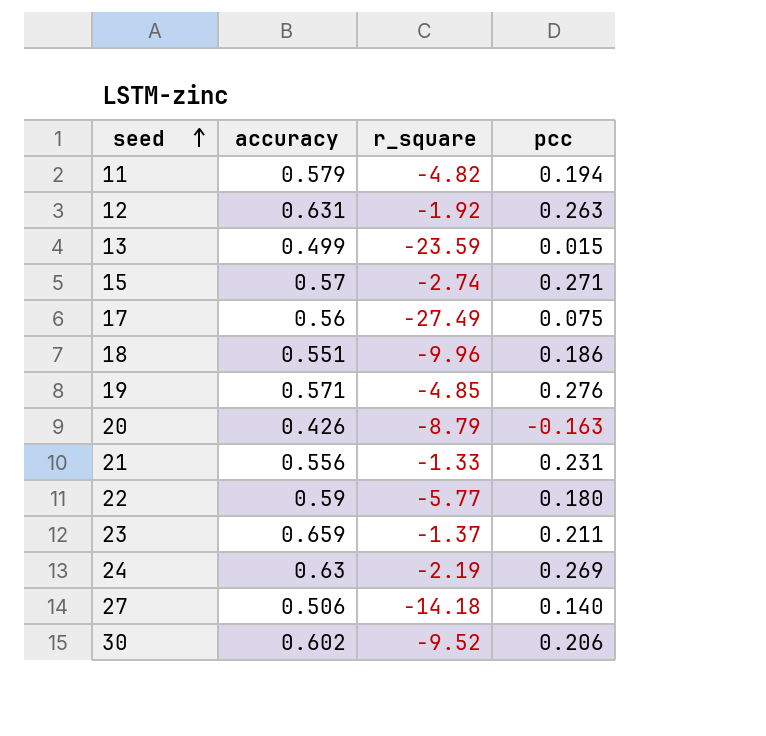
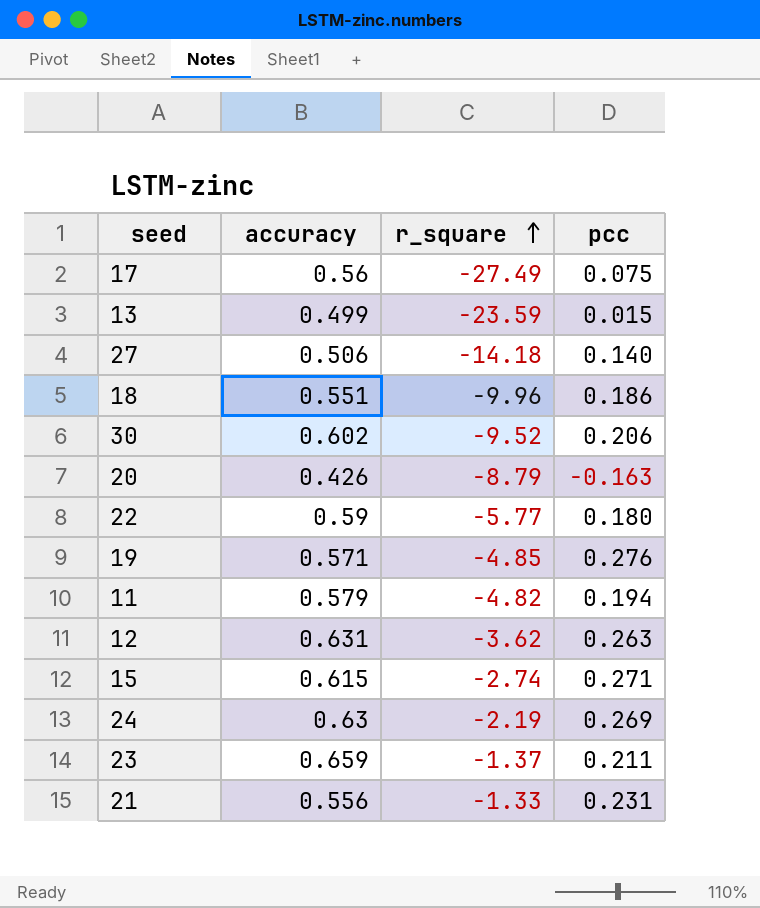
row order: seed ascending -> r_square ascending
12 | r_square: -1.92 -> -3.62
15 | accuracy: 0.57 -> 0.615

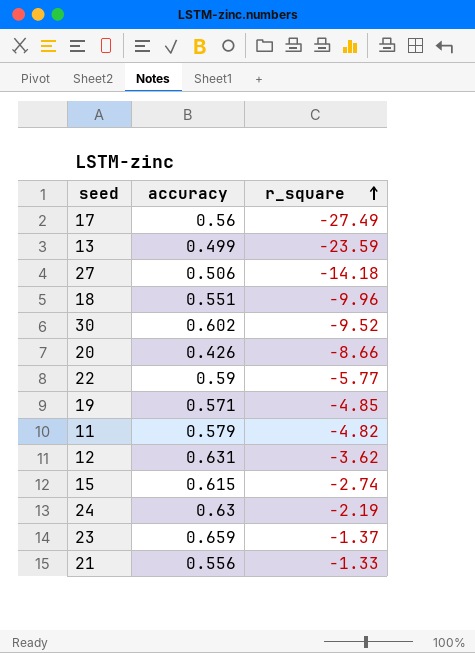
column pcc | position: 4 -> none
20 | r_square: -8.79 -> -8.66

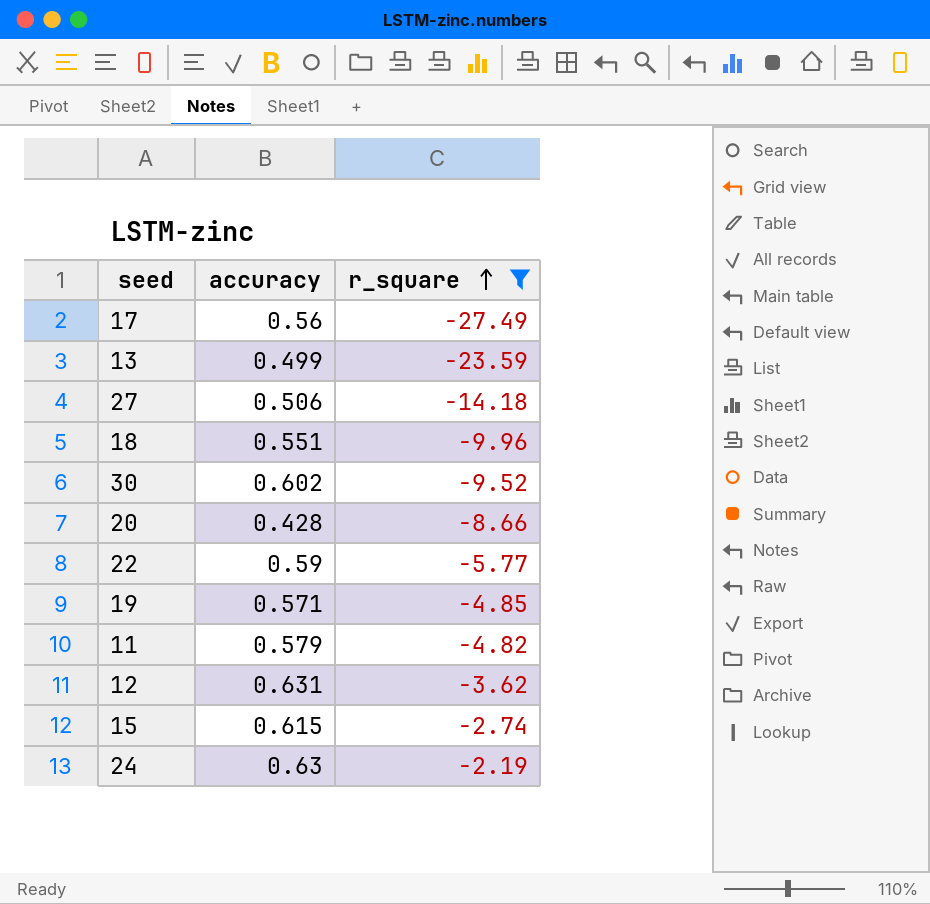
filter: none -> r_square <= -2.19
20 | accuracy: 0.426 -> 0.428

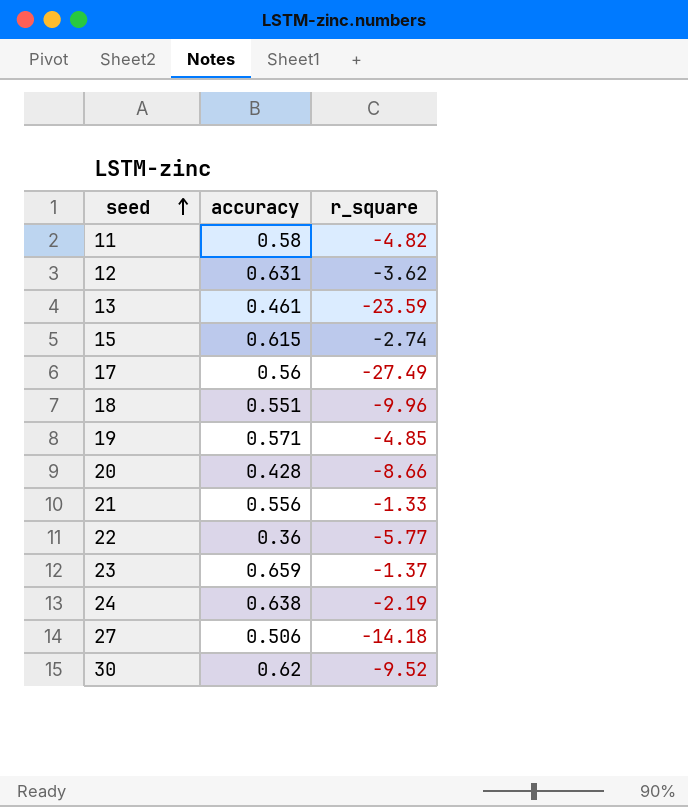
filter: r_square <= -2.19 -> none
row order: r_square ascending -> seed ascending
11 | accuracy: 0.579 -> 0.58
13 | accuracy: 0.499 -> 0.461
22 | accuracy: 0.59 -> 0.36
24 | accuracy: 0.63 -> 0.638
30 | accuracy: 0.602 -> 0.62

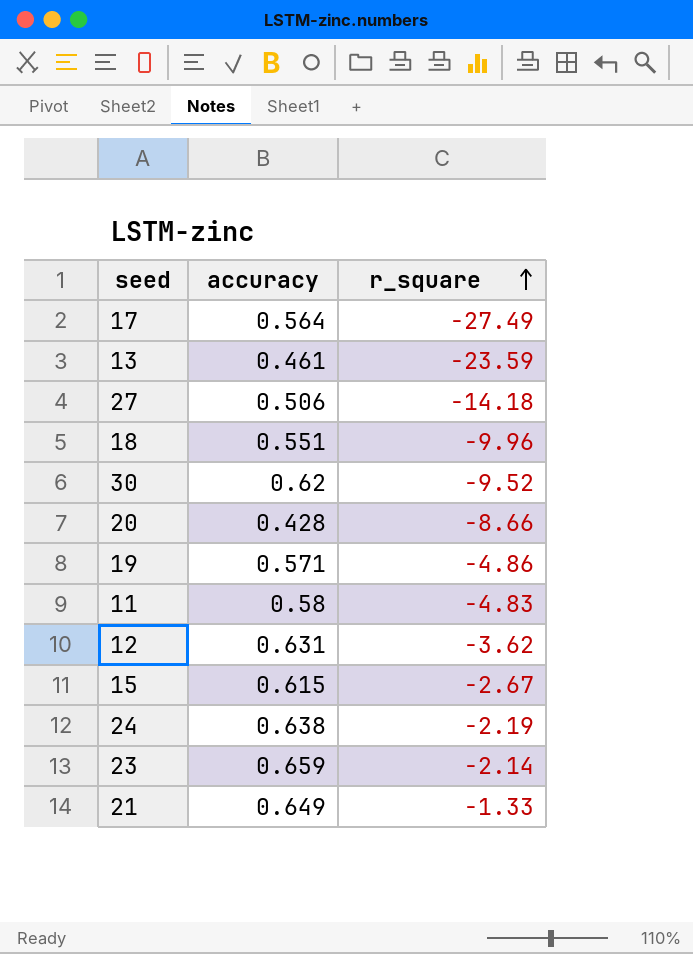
row order: seed ascending -> r_square ascending
row 22: 0.36 | -5.77 -> none
17 | accuracy: 0.56 -> 0.564
19 | r_square: -4.85 -> -4.86
11 | r_square: -4.82 -> -4.83
15 | r_square: -2.74 -> -2.67
23 | r_square: -1.37 -> -2.14
21 | accuracy: 0.556 -> 0.649

